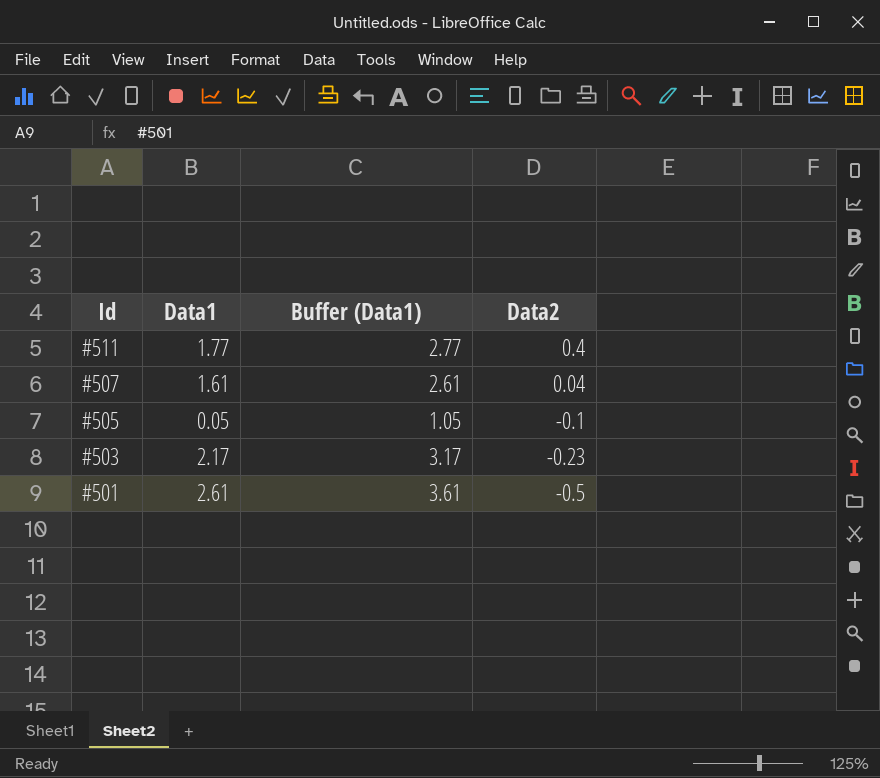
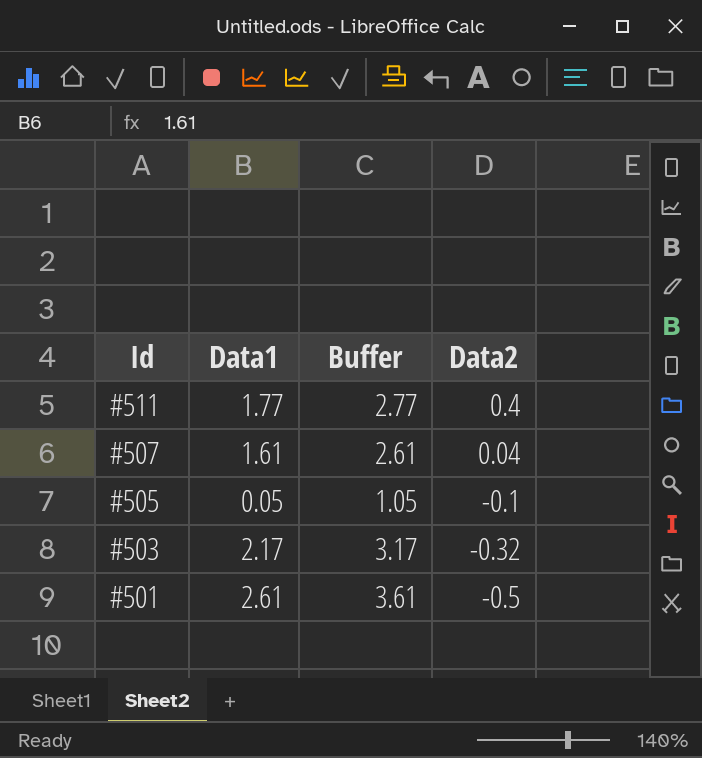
column name: Buffer (Data1) -> Buffer
#503 | Data2: -0.23 -> -0.32

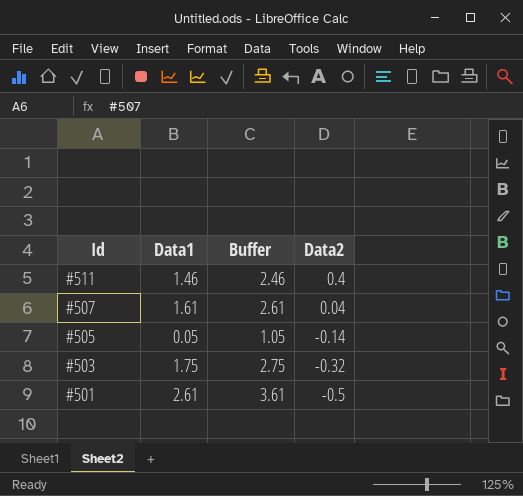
#511 | Data1: 1.77 -> 1.46
#511 | Buffer: 2.77 -> 2.46
#505 | Data2: -0.1 -> -0.14
#503 | Data1: 2.17 -> 1.75
#503 | Buffer: 3.17 -> 2.75

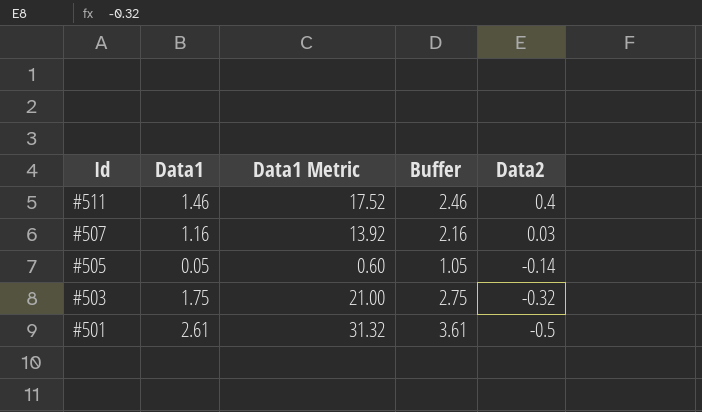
column Data1 Metric | formula: none -> [Data1] * 12
#507 | Data1: 1.61 -> 1.16
#507 | Buffer: 2.61 -> 2.16
#507 | Data2: 0.04 -> 0.03

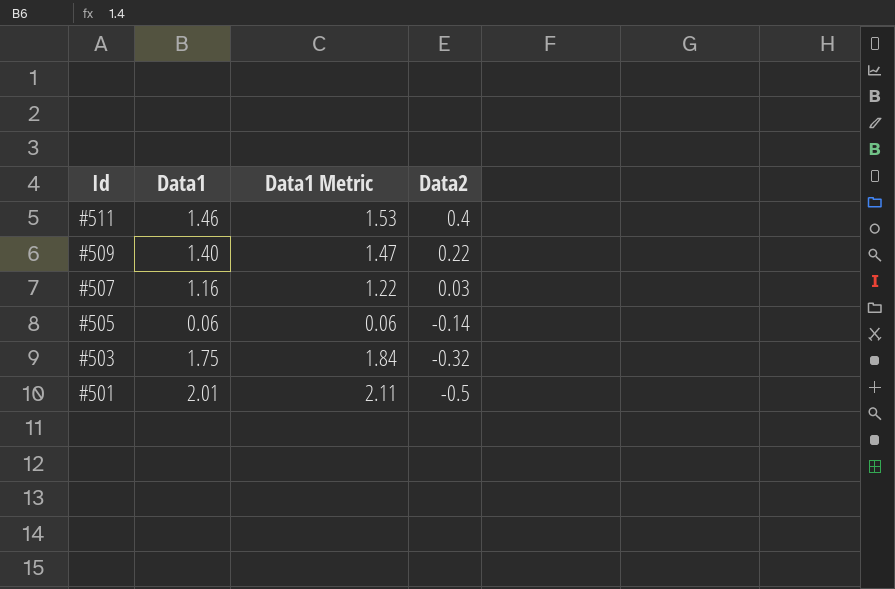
column Buffer | formula: [Data1] + 1 -> none
column Data1 Metric | formula: [Data1] * 12 -> [Data1] * 1.05
row #509: none -> 1.40 | 1.47 | 0.22
#505 | Data1: 0.05 -> 0.06
#501 | Data1: 2.61 -> 2.01

